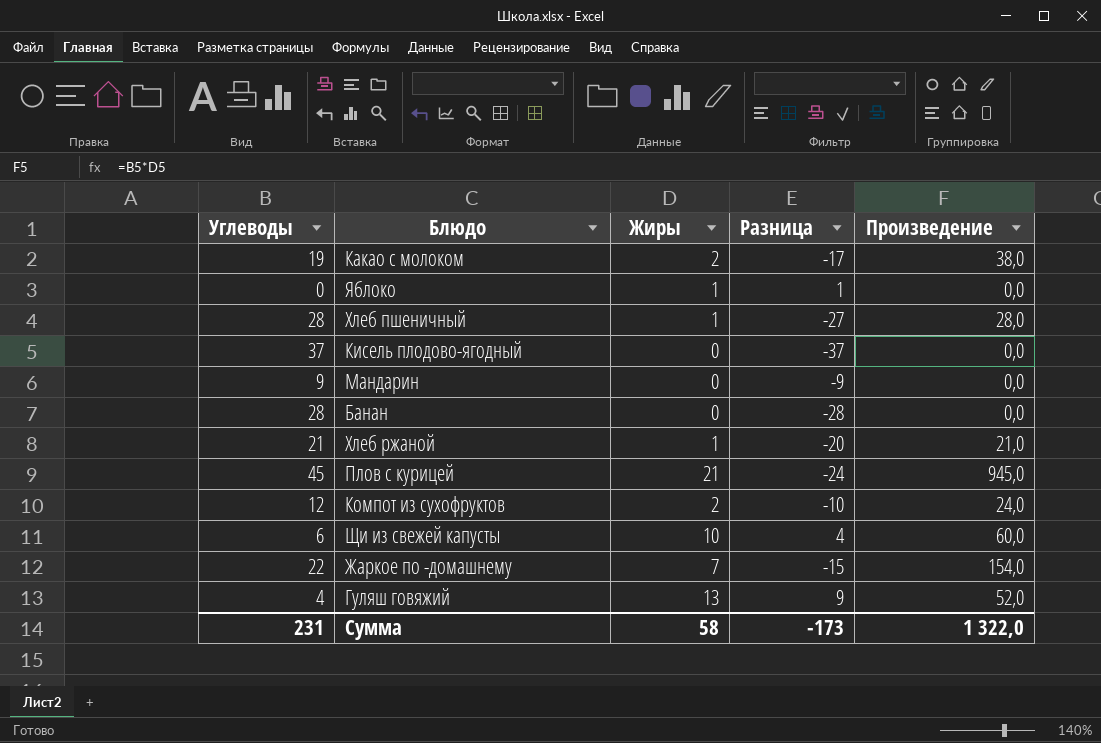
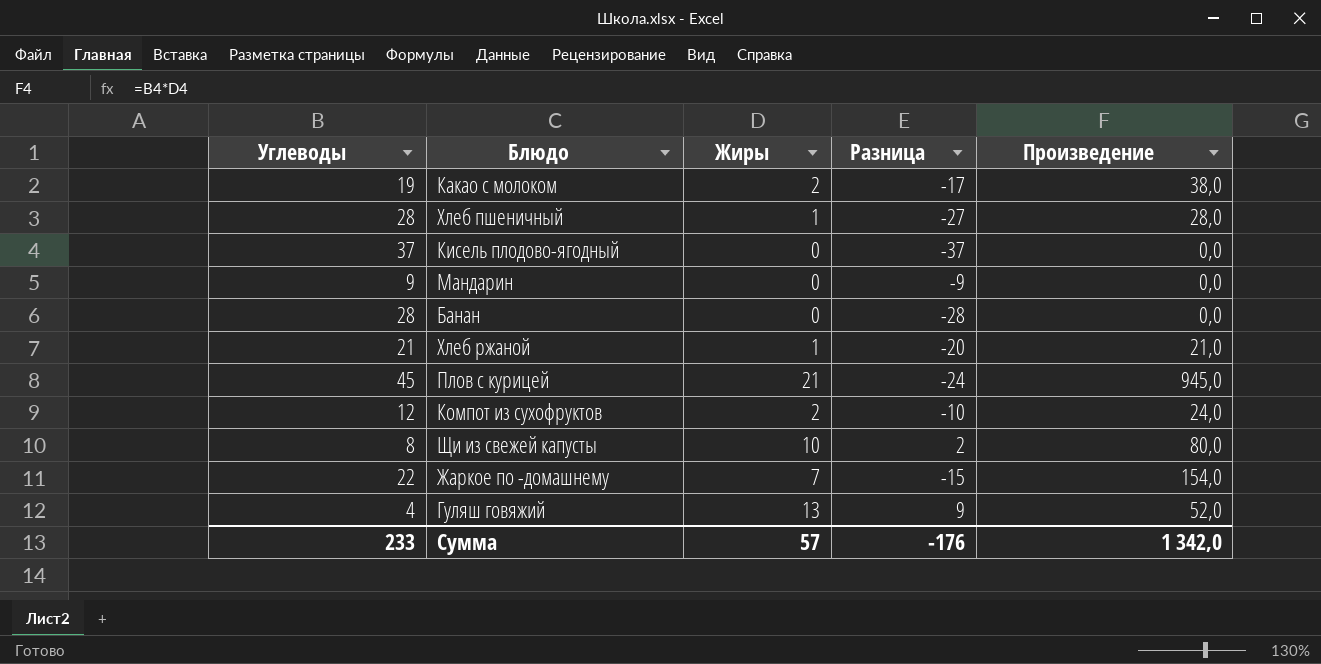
row Яблоко: 0 | 1 | 1 | 0,0 -> none
Щи из свежей капусты | Углеводы: 6 -> 8
Щи из свежей капусты | Разница: 4 -> 2
Щи из свежей капусты | Произведение: 60,0 -> 80,0
Сумма | Углеводы: 231 -> 233
Сумма | Жиры: 58 -> 57
Сумма | Разница: -173 -> -176
Сумма | Произведение: 1 322,0 -> 1 342,0

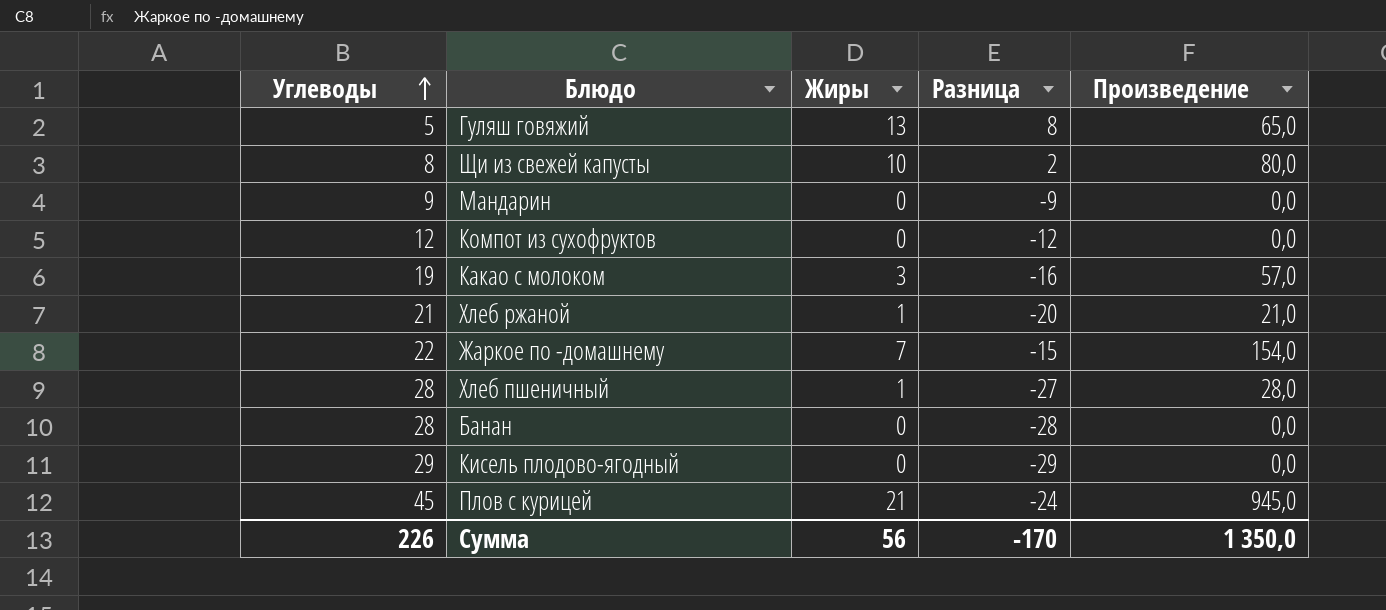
row order: none -> Углеводы ascending
Гуляш говяжий | Углеводы: 4 -> 5
Гуляш говяжий | Разница: 9 -> 8
Гуляш говяжий | Произведение: 52,0 -> 65,0
Компот из сухофруктов | Жиры: 2 -> 0
Компот из сухофруктов | Разница: -10 -> -12
Компот из сухофруктов | Произведение: 24,0 -> 0,0
Какао с молоком | Жиры: 2 -> 3
Какао с молоком | Разница: -17 -> -16
Какао с молоком | Произведение: 38,0 -> 57,0
Кисель плодово-ягодный | Углеводы: 37 -> 29
Кисель плодово-ягодный | Разница: -37 -> -29
Сумма | Углеводы: 233 -> 226
Сумма | Жиры: 57 -> 56
Сумма | Разница: -176 -> -170
Сумма | Произведение: 1 342,0 -> 1 350,0

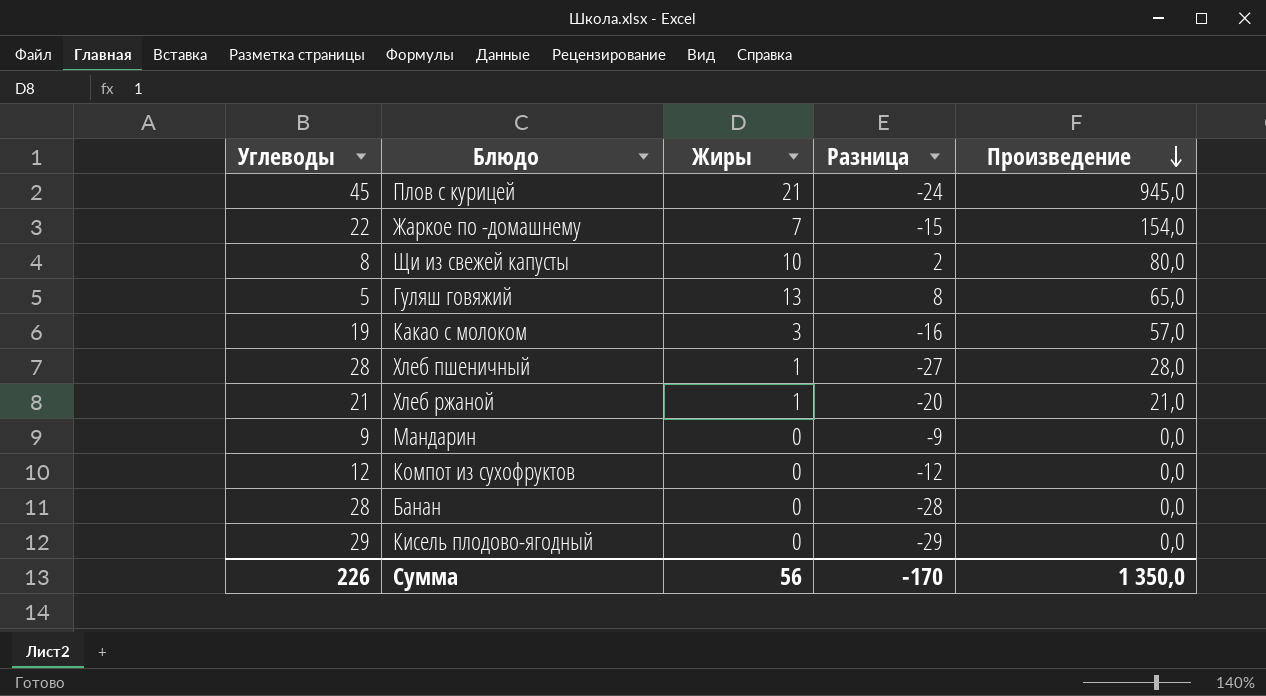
row order: Углеводы ascending -> Произведение descending

